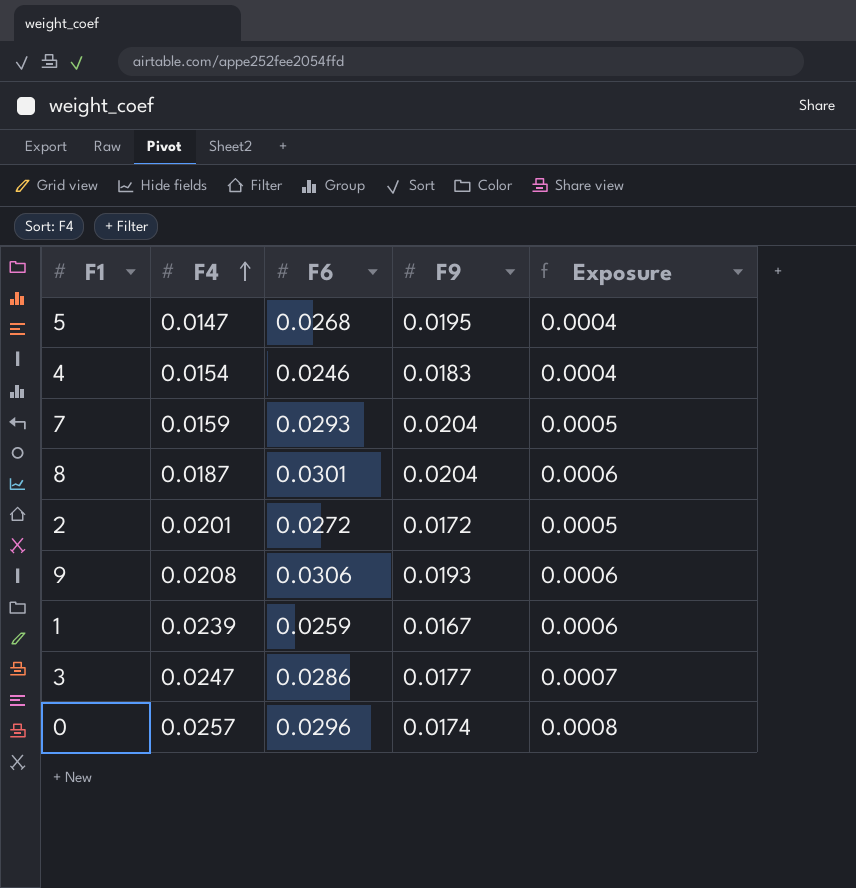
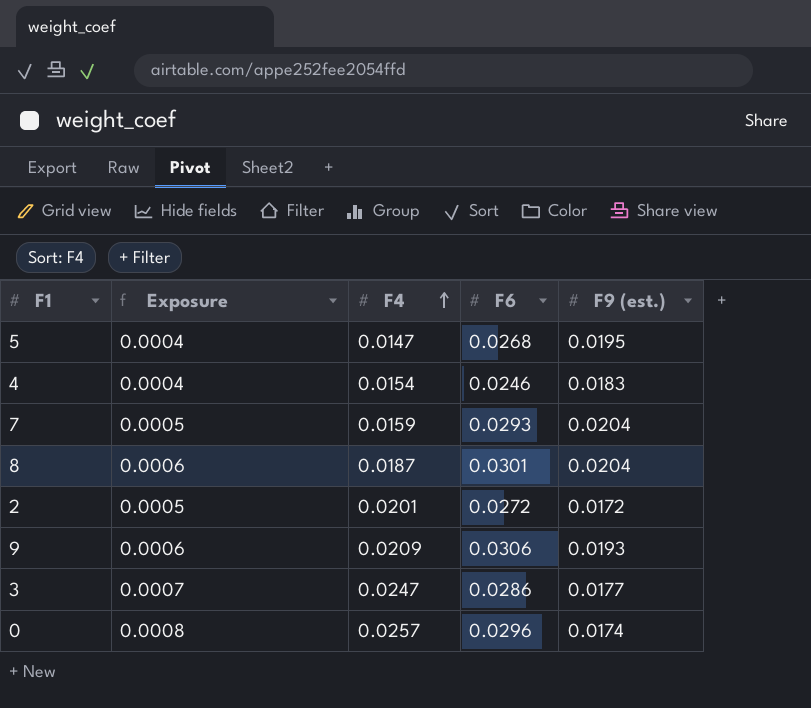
column Exposure | position: 5 -> 2
column name: F9 -> F9 (est.)
row 1: 0.0239 | 0.0259 | 0.0167 | 0.0006 -> none
9 | F4: 0.0208 -> 0.0209

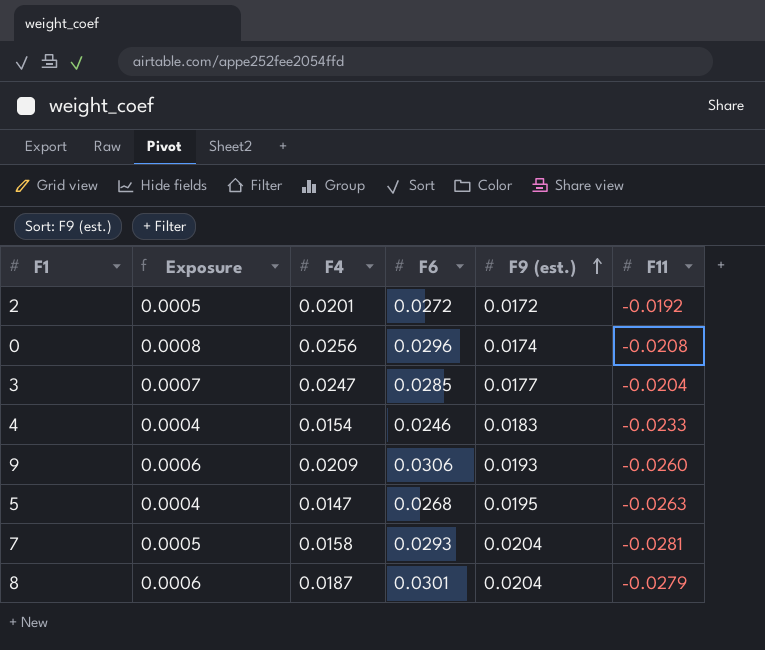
row order: F4 ascending -> F9 (est.) ascending
column F11 | position: none -> 6
0 | F4: 0.0257 -> 0.0256
3 | F6: 0.0286 -> 0.0285
7 | F4: 0.0159 -> 0.0158

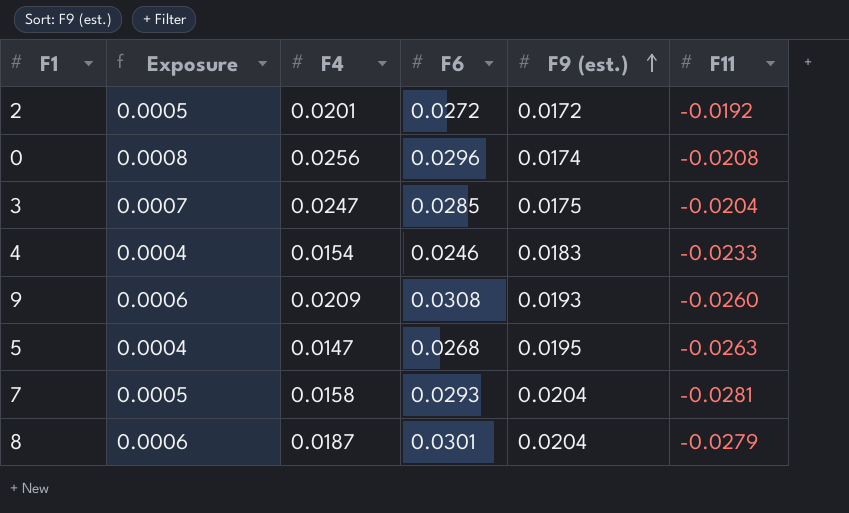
3 | F9 (est.): 0.0177 -> 0.0175
9 | F6: 0.0306 -> 0.0308

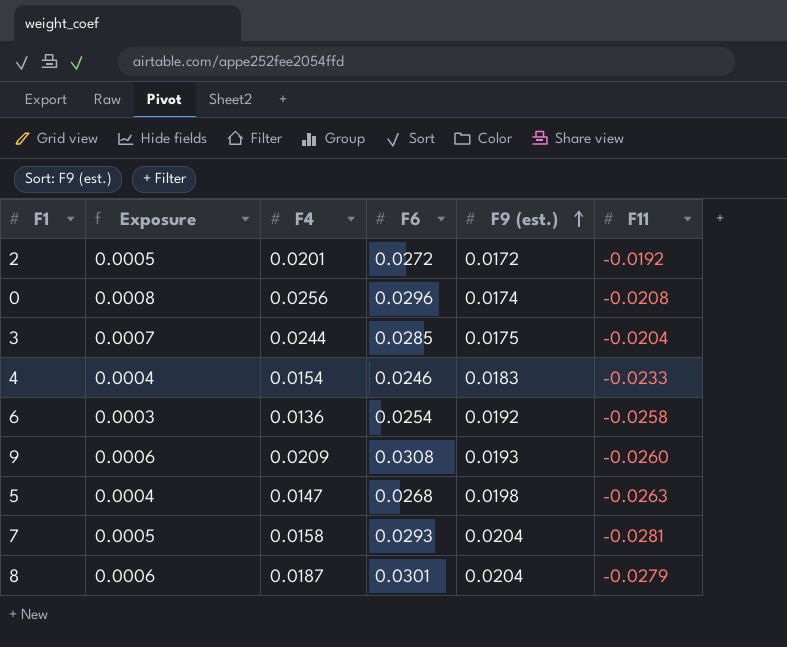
3 | F4: 0.0247 -> 0.0244
row 6: none -> 0.0003 | 0.0136 | 0.0254 | 0.0192 | -0.0258
5 | F9 (est.): 0.0195 -> 0.0198

